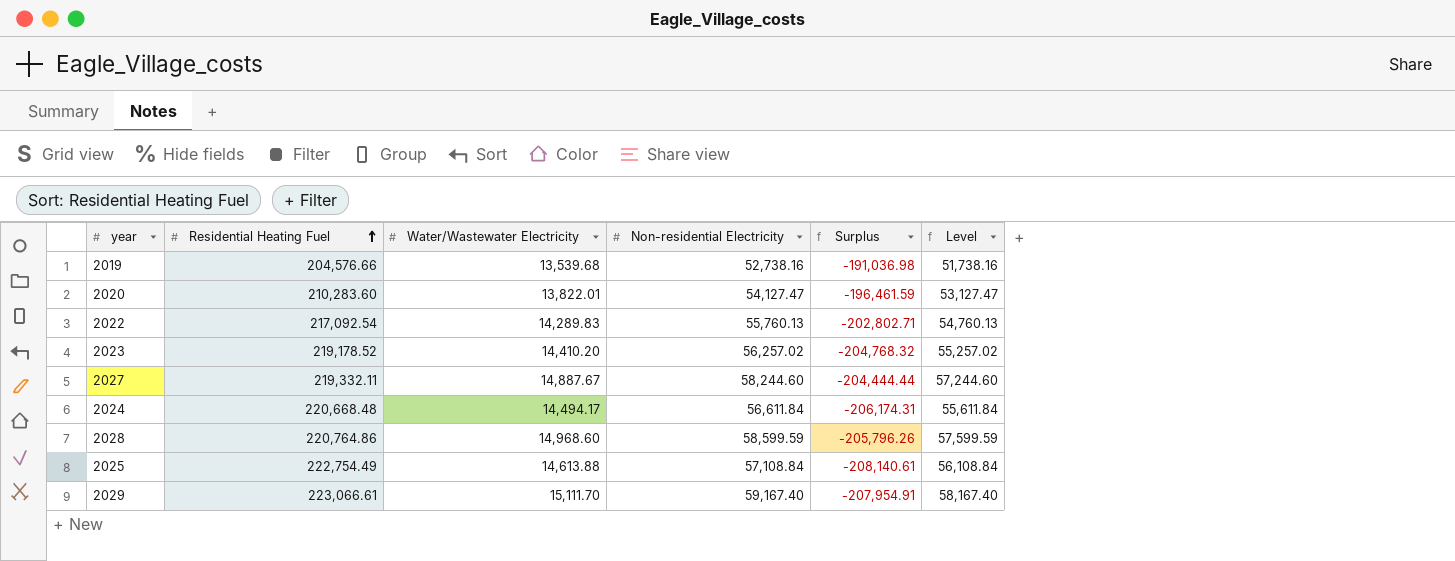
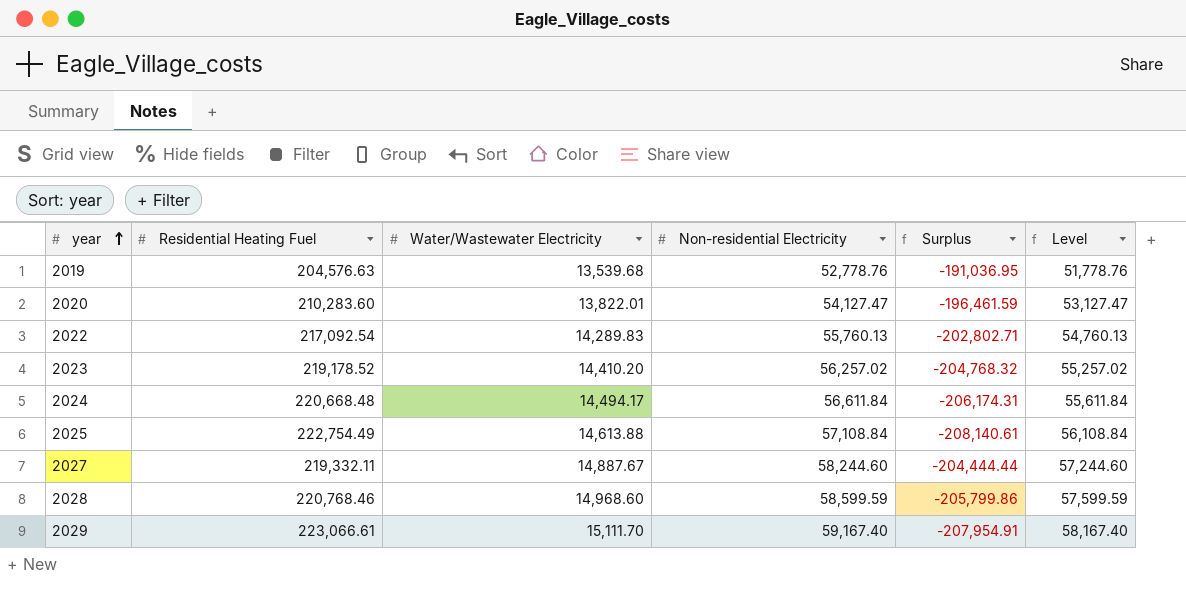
row order: Residential Heating Fuel ascending -> year ascending
2019 | Residential Heating Fuel: 204,576.66 -> 204,576.63
2019 | Non-residential Electricity: 52,738.16 -> 52,778.76
2019 | Surplus: -191,036.98 -> -191,036.95
2019 | Level: 51,738.16 -> 51,778.76
2028 | Residential Heating Fuel: 220,764.86 -> 220,768.46
2028 | Surplus: -205,796.26 -> -205,799.86

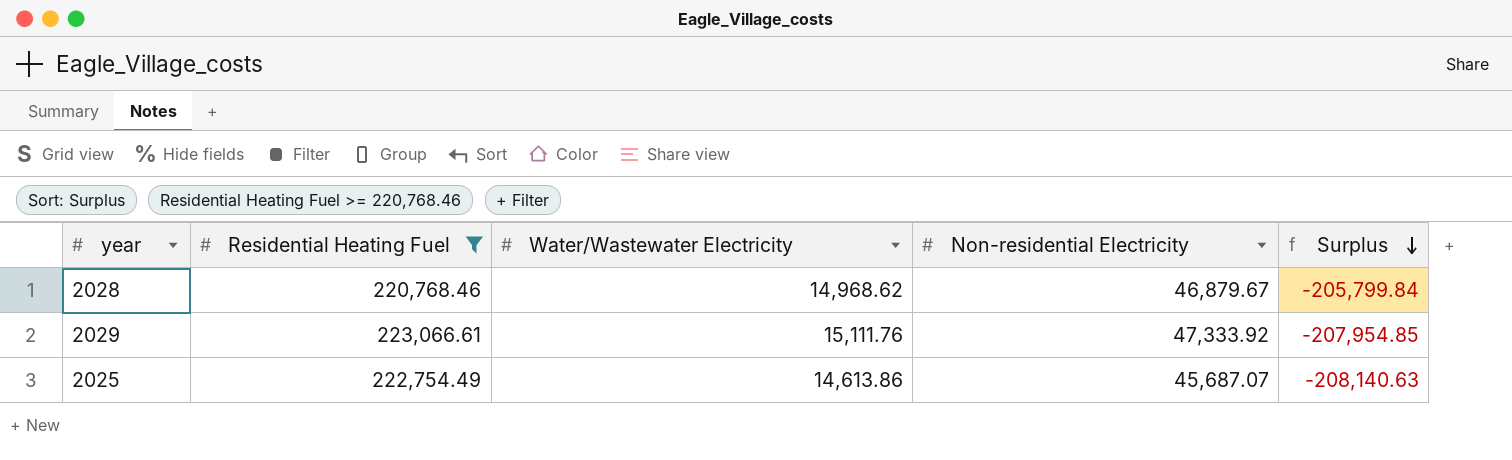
filter: none -> Residential Heating Fuel >= 220,768.46
row order: year ascending -> Surplus descending
column Level | formula: [Non-residential Electricity] - 1000 -> none
2028 | Water/Wastewater Electricity: 14,968.60 -> 14,968.62
2028 | Non-residential Electricity: 58,599.59 -> 46,879.67
2028 | Surplus: -205,799.86 -> -205,799.84
2029 | Water/Wastewater Electricity: 15,111.70 -> 15,111.76
2029 | Non-residential Electricity: 59,167.40 -> 47,333.92
2029 | Surplus: -207,954.91 -> -207,954.85
2025 | Water/Wastewater Electricity: 14,613.88 -> 14,613.86
2025 | Non-residential Electricity: 57,108.84 -> 45,687.07
2025 | Surplus: -208,140.61 -> -208,140.63

